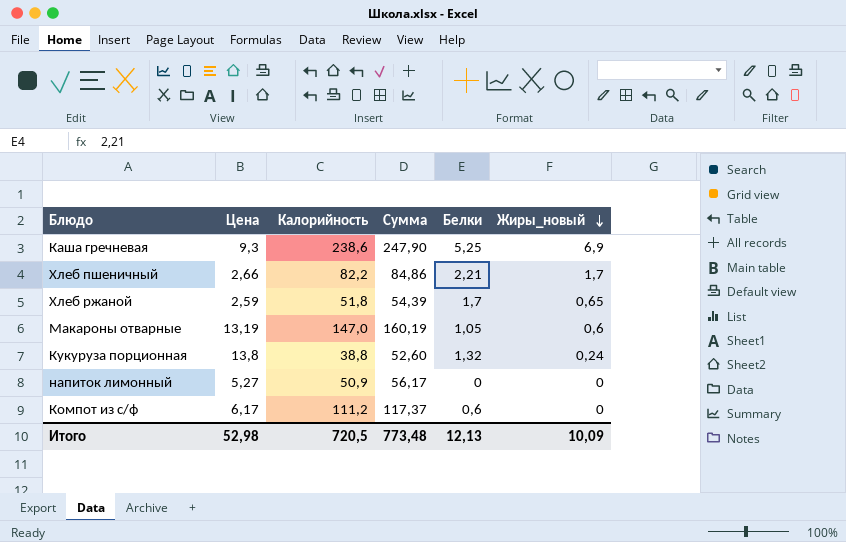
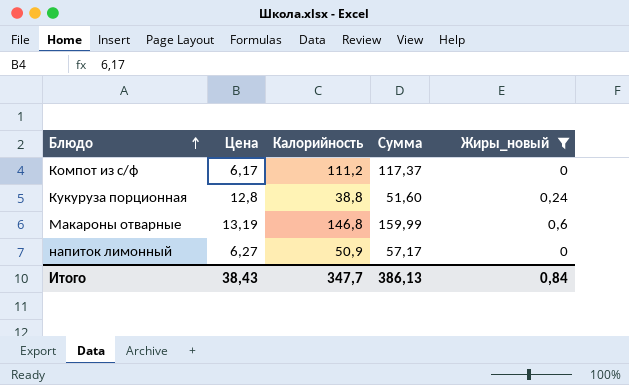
filter: none -> Жиры_новый <= 0,6
row order: Жиры_новый descending -> Блюдо ascending
column Белки | position: 5 -> none
Кукуруза порционная | Цена: 13,8 -> 12,8
Кукуруза порционная | Сумма: 52,60 -> 51,60
Макароны отварные | Калорийность: 147,0 -> 146,8
Макароны отварные | Сумма: 160,19 -> 159,99
напиток лимонный | Цена: 5,27 -> 6,27
напиток лимонный | Сумма: 56,17 -> 57,17
Итого | Цена: 52,98 -> 38,43
Итого | Калорийность: 720,5 -> 347,7
Итого | Сумма: 773,48 -> 386,13
Итого | Жиры_новый: 10,09 -> 0,84

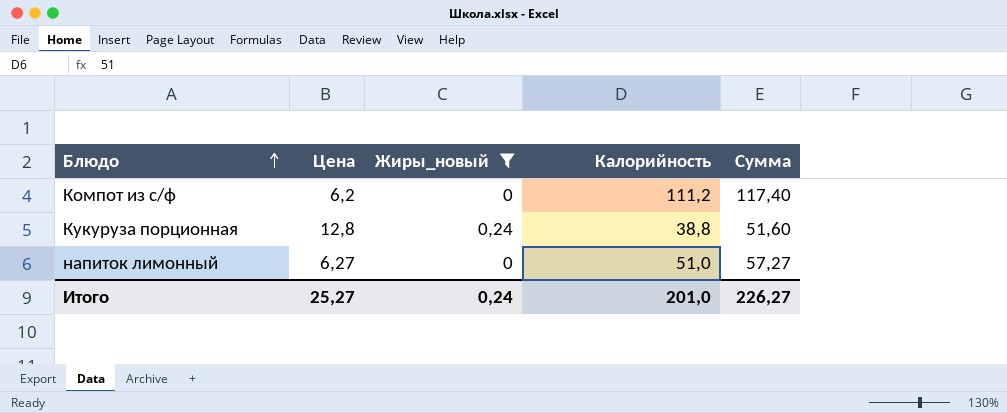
column Жиры_новый | position: 5 -> 3
row Макароны отварные: 13,19 | 146,8 | 159,99 | 0,6 -> none
Компот из с/ф | Цена: 6,17 -> 6,2
Компот из с/ф | Сумма: 117,37 -> 117,40
напиток лимонный | Калорийность: 50,9 -> 51,0
напиток лимонный | Сумма: 57,17 -> 57,27
Итого | Цена: 38,43 -> 25,27
Итого | Жиры_новый: 0,84 -> 0,24
Итого | Калорийность: 347,7 -> 201,0
Итого | Сумма: 386,13 -> 226,27

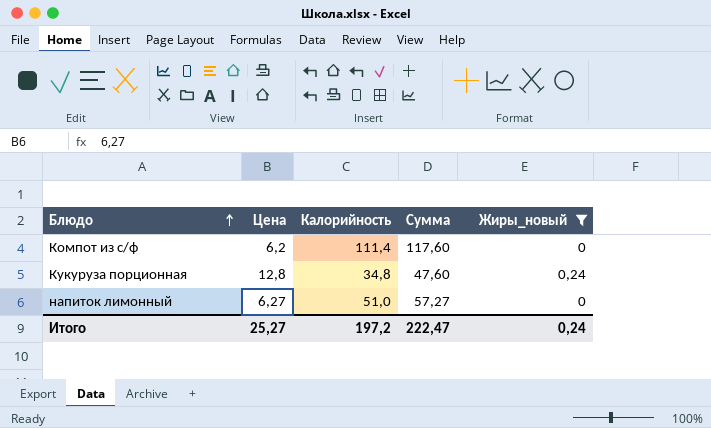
column Жиры_новый | position: 3 -> 5
Компот из с/ф | Калорийность: 111,2 -> 111,4
Компот из с/ф | Сумма: 117,40 -> 117,60
Кукуруза порционная | Калорийность: 38,8 -> 34,8
Кукуруза порционная | Сумма: 51,60 -> 47,60
Итого | Калорийность: 201,0 -> 197,2
Итого | Сумма: 226,27 -> 222,47

